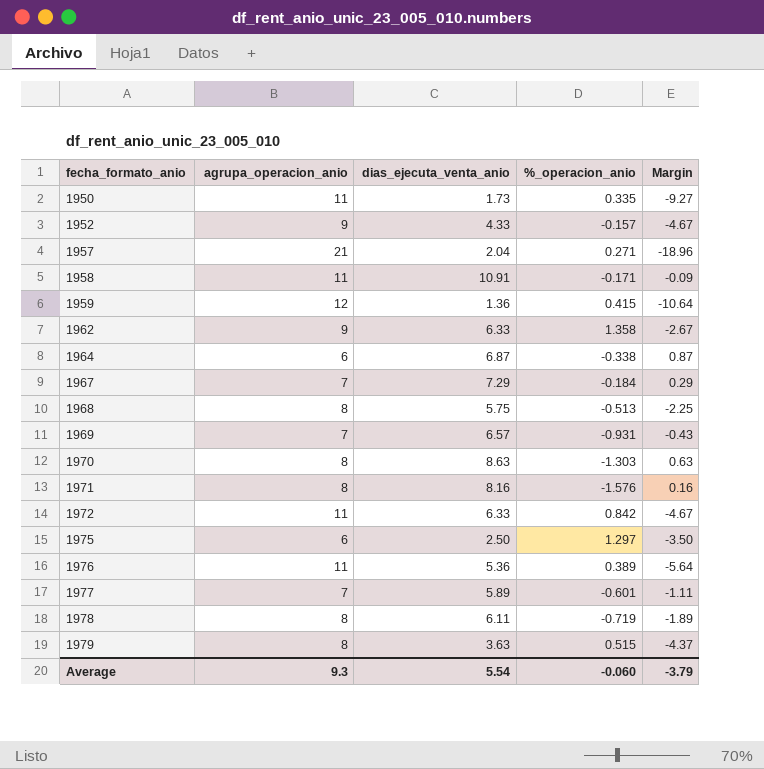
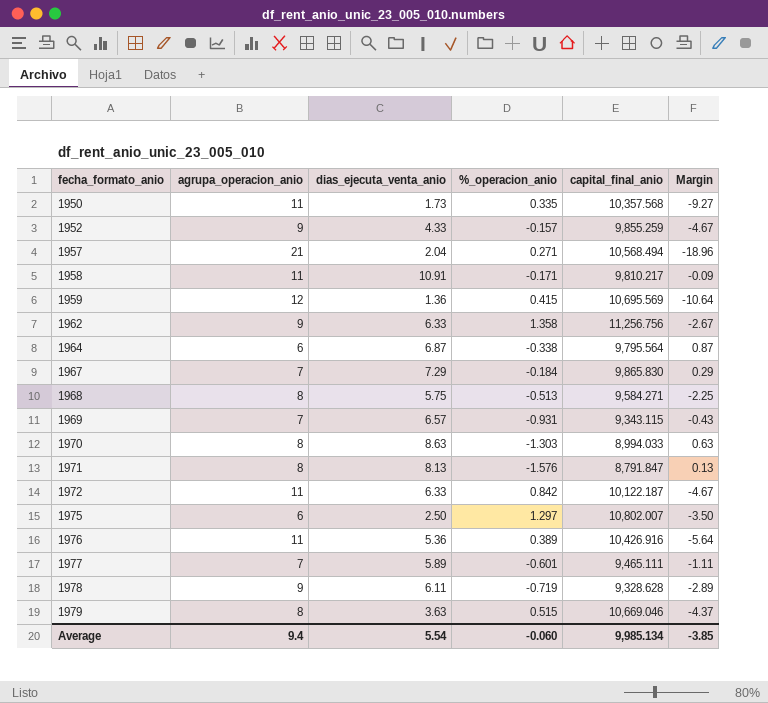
column capital_final_anio | position: none -> 5
1971 | dias_ejecuta_venta_anio: 8.16 -> 8.13
1971 | Margin: 0.16 -> 0.13
1978 | agrupa_operacion_anio: 8 -> 9
1978 | Margin: -1.89 -> -2.89
Average | agrupa_operacion_anio: 9.3 -> 9.4
Average | Margin: -3.79 -> -3.85

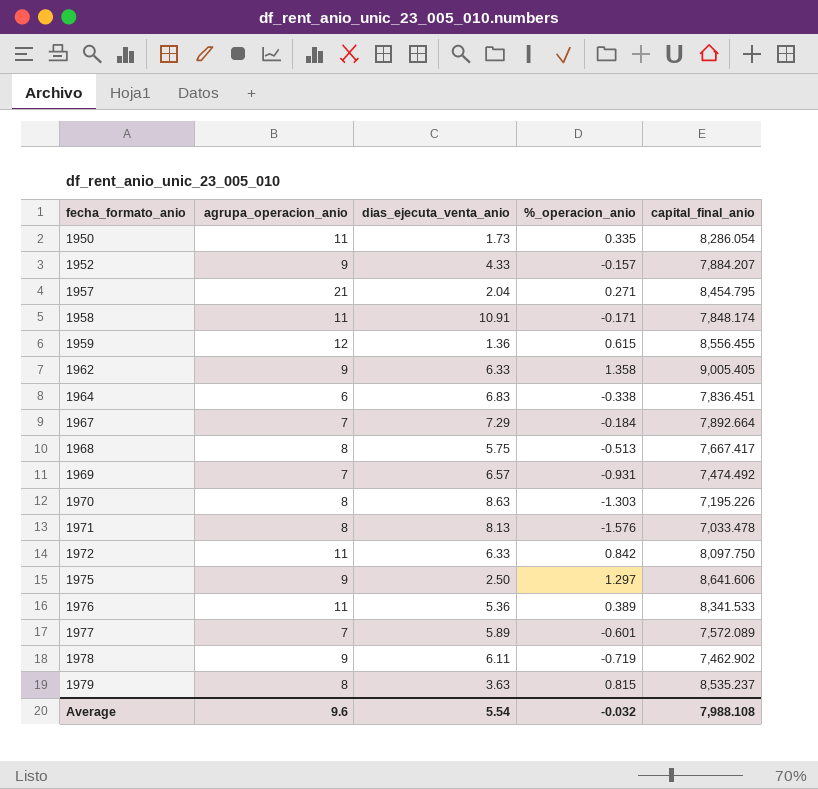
column Margin | formula: [dias_ejecuta_venta_anio] - [agrupa_operacion_anio] -> none
1950 | capital_final_anio: 10,357.568 -> 8,286.054
1952 | capital_final_anio: 9,855.259 -> 7,884.207
1957 | capital_final_anio: 10,568.494 -> 8,454.795
1958 | capital_final_anio: 9,810.217 -> 7,848.174
1959 | %_operacion_anio: 0.415 -> 0.615
1959 | capital_final_anio: 10,695.569 -> 8,556.455
1962 | capital_final_anio: 11,256.756 -> 9,005.405
1964 | dias_ejecuta_venta_anio: 6.87 -> 6.83
1964 | capital_final_anio: 9,795.564 -> 7,836.451
1967 | capital_final_anio: 9,865.830 -> 7,892.664
1968 | capital_final_anio: 9,584.271 -> 7,667.417
1969 | capital_final_anio: 9,343.115 -> 7,474.492
1970 | capital_final_anio: 8,994.033 -> 7,195.226
1971 | capital_final_anio: 8,791.847 -> 7,033.478
1972 | capital_final_anio: 10,122.187 -> 8,097.750
1975 | agrupa_operacion_anio: 6 -> 9
1975 | capital_final_anio: 10,802.007 -> 8,641.606
1976 | capital_final_anio: 10,426.916 -> 8,341.533
1977 | capital_final_anio: 9,465.111 -> 7,572.089
1978 | capital_final_anio: 9,328.628 -> 7,462.902
1979 | %_operacion_anio: 0.515 -> 0.815
1979 | capital_final_anio: 10,669.046 -> 8,535.237
Average | agrupa_operacion_anio: 9.4 -> 9.6
Average | %_operacion_anio: -0.060 -> -0.032
Average | capital_final_anio: 9,985.134 -> 7,988.108

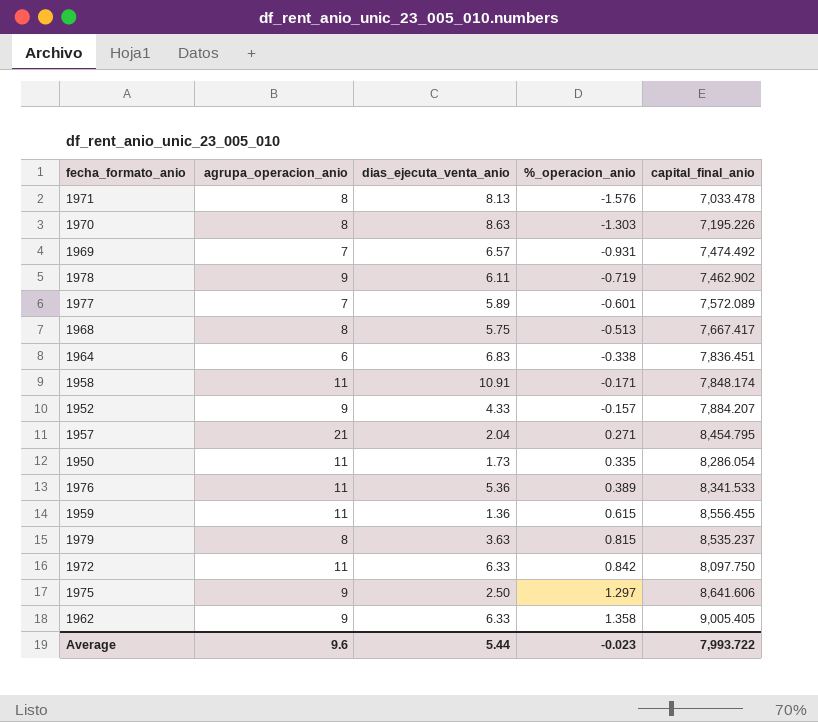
row order: fecha_formato_anio ascending -> %_operacion_anio ascending
row 1967: 7 | 7.29 | -0.184 | 7,892.664 -> none
1959 | agrupa_operacion_anio: 12 -> 11
Average | dias_ejecuta_venta_anio: 5.54 -> 5.44
Average | %_operacion_anio: -0.032 -> -0.023
Average | capital_final_anio: 7,988.108 -> 7,993.722

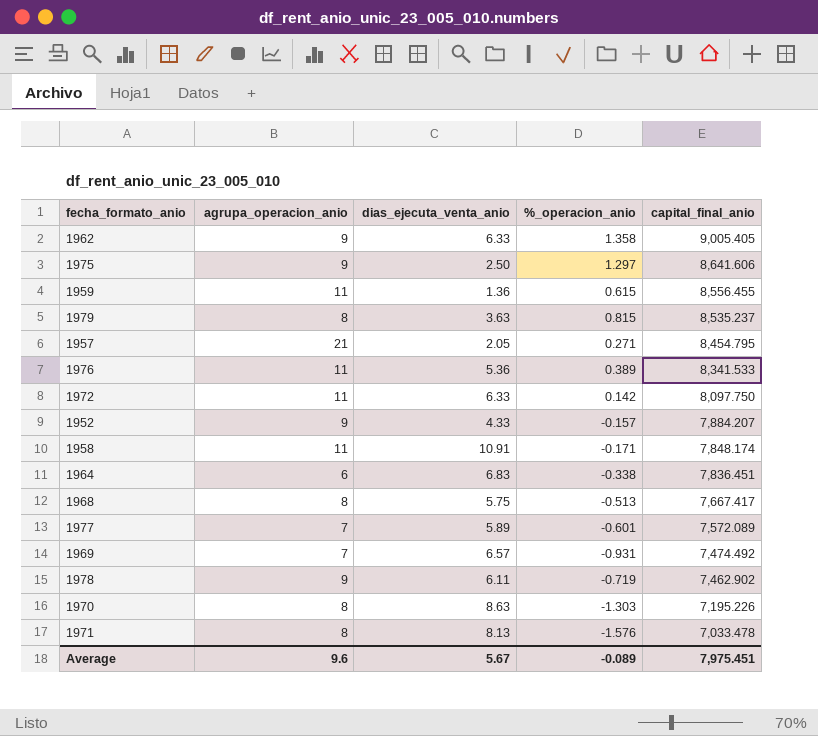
row order: %_operacion_anio ascending -> capital_final_anio descending
row 1950: 11 | 1.73 | 0.335 | 8,286.054 -> none
1957 | dias_ejecuta_venta_anio: 2.04 -> 2.05
1972 | %_operacion_anio: 0.842 -> 0.142
Average | dias_ejecuta_venta_anio: 5.44 -> 5.67
Average | %_operacion_anio: -0.023 -> -0.089
Average | capital_final_anio: 7,993.722 -> 7,975.451

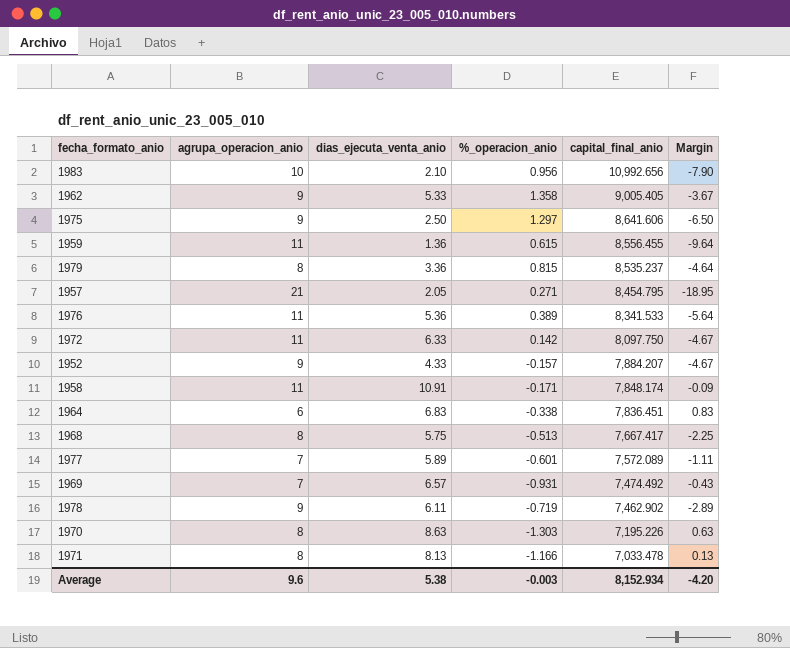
column Margin | formula: none -> [dias_ejecuta_venta_anio] - [agrupa_operacion_anio]
row 1983: none -> 10 | 2.10 | 0.956 | 10,992.656 | -7.90
1962 | dias_ejecuta_venta_anio: 6.33 -> 5.33
1979 | dias_ejecuta_venta_anio: 3.63 -> 3.36
1971 | %_operacion_anio: -1.576 -> -1.166
Average | dias_ejecuta_venta_anio: 5.67 -> 5.38
Average | %_operacion_anio: -0.089 -> -0.003
Average | capital_final_anio: 7,975.451 -> 8,152.934

